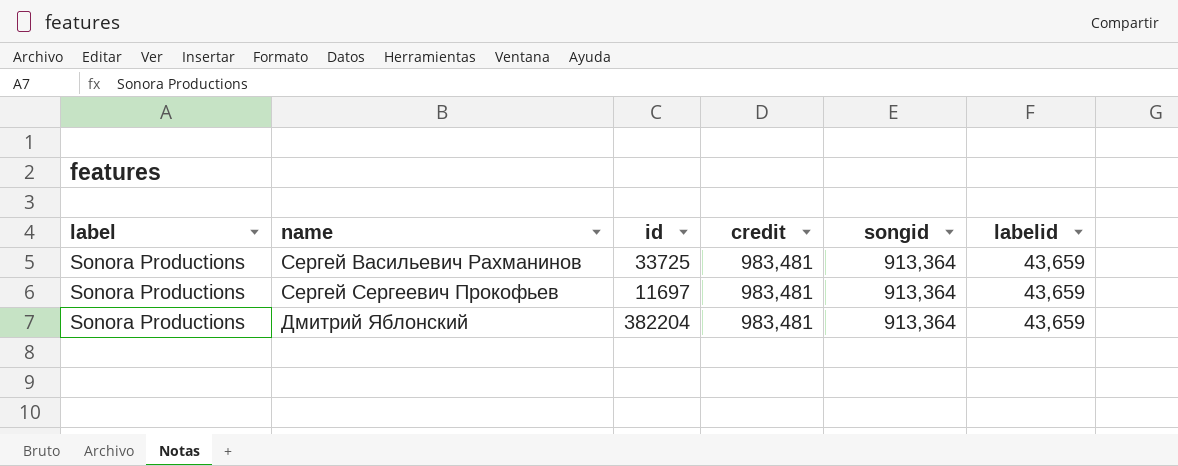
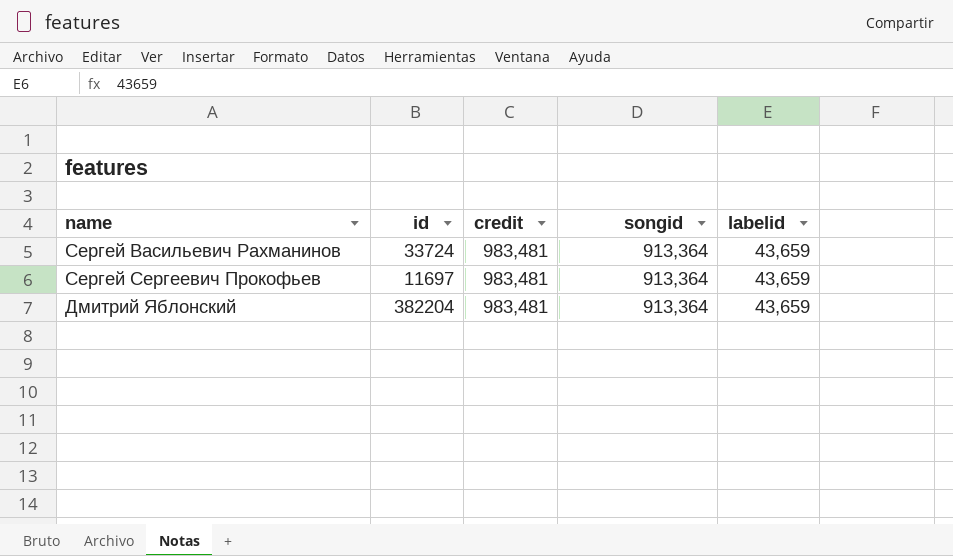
column label | position: 1 -> none
Сергей Васильевич Рахманинов | id: 33725 -> 33724

